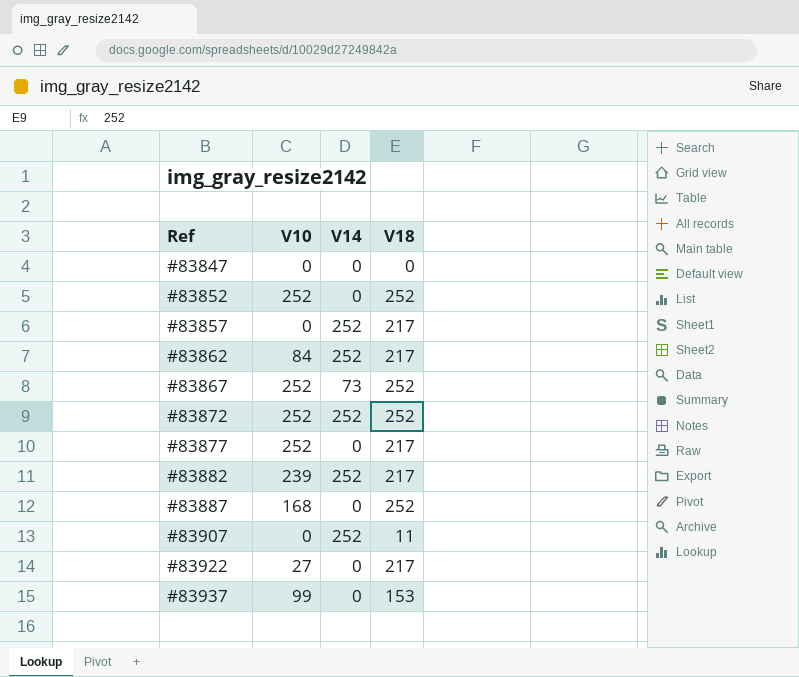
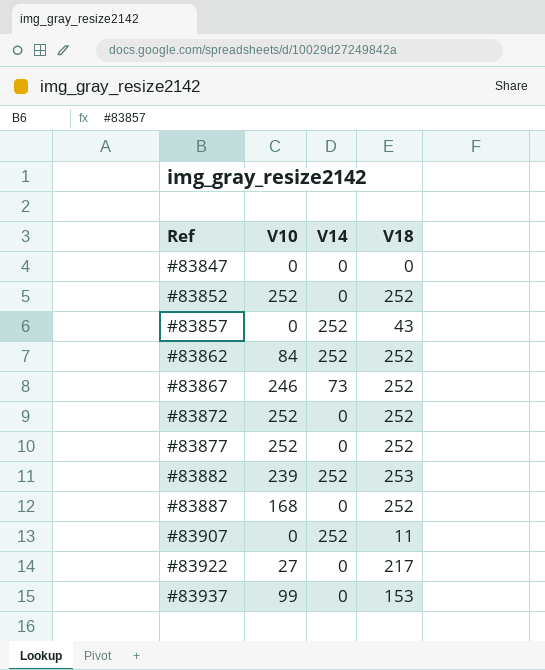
#83857 | V18: 217 -> 43
#83862 | V18: 217 -> 252
#83867 | V10: 252 -> 246
#83872 | V14: 252 -> 0
#83877 | V18: 217 -> 252
#83882 | V18: 217 -> 253

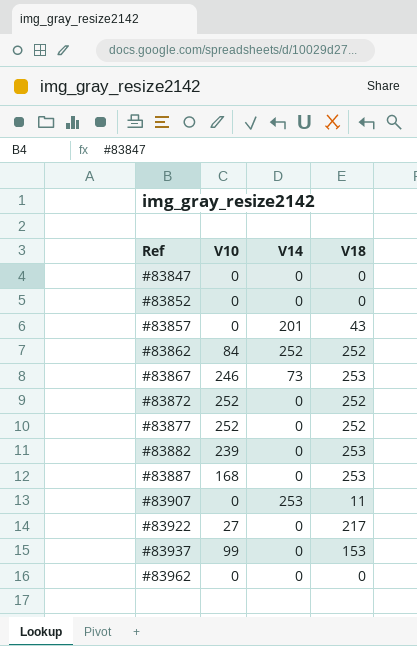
#83852 | V10: 252 -> 0
#83852 | V18: 252 -> 0
#83857 | V14: 252 -> 201
#83867 | V18: 252 -> 253
#83882 | V14: 252 -> 0
#83887 | V18: 252 -> 253
#83907 | V14: 252 -> 253
row #83962: none -> 0 | 0 | 0

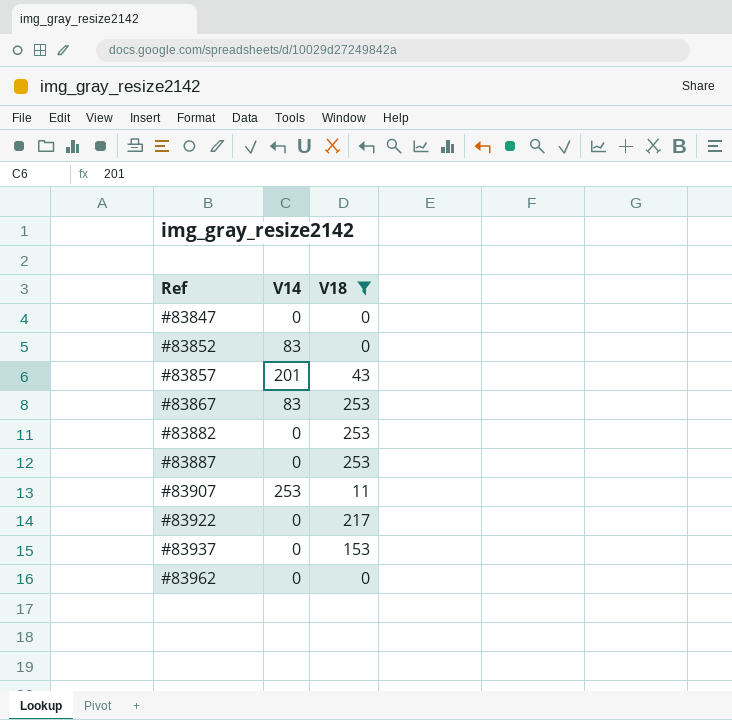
filter: none -> V18 != 252
column V10 | position: 2 -> none
#83852 | V14: 0 -> 83
#83867 | V14: 73 -> 83

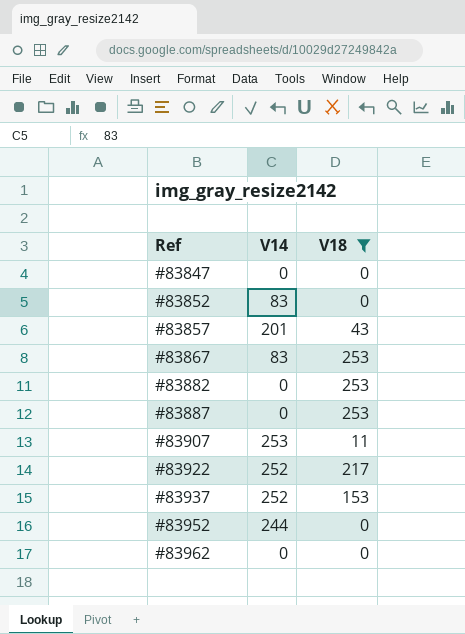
#83922 | V14: 0 -> 252
#83937 | V14: 0 -> 252
row #83952: none -> 244 | 0

